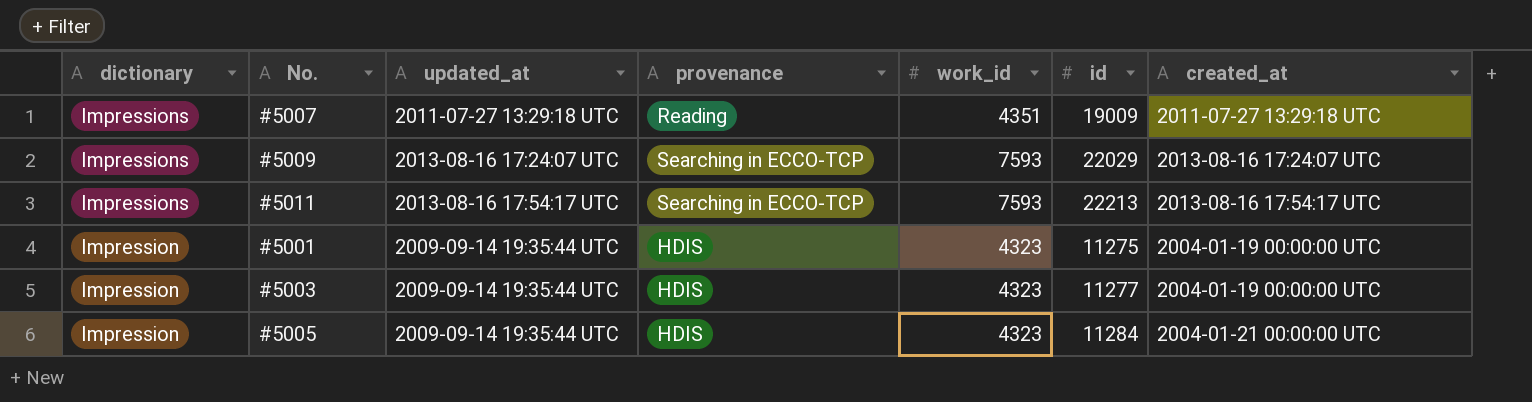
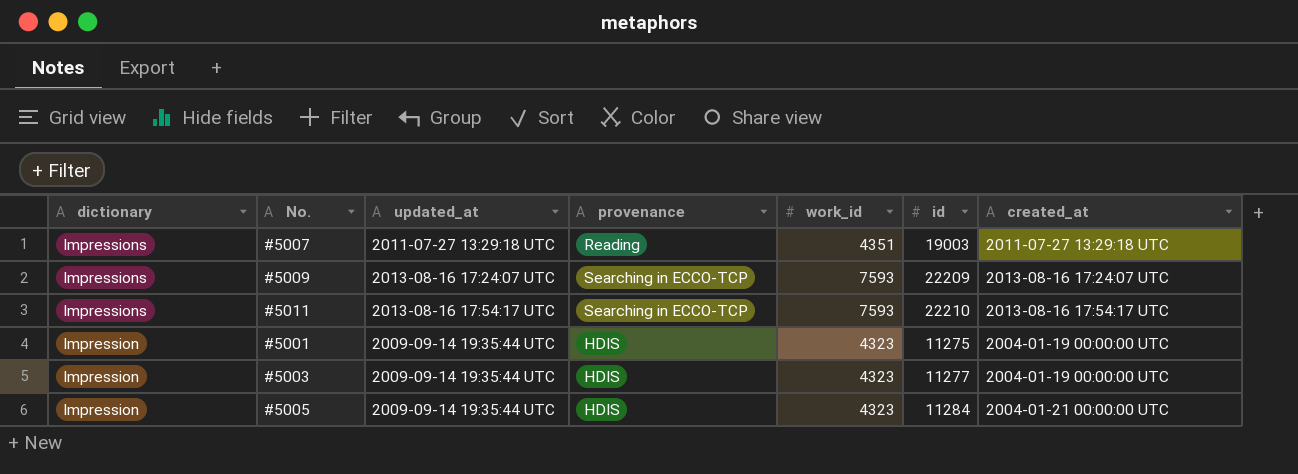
#5007 | id: 19009 -> 19003
#5009 | id: 22029 -> 22209
#5011 | id: 22213 -> 22210

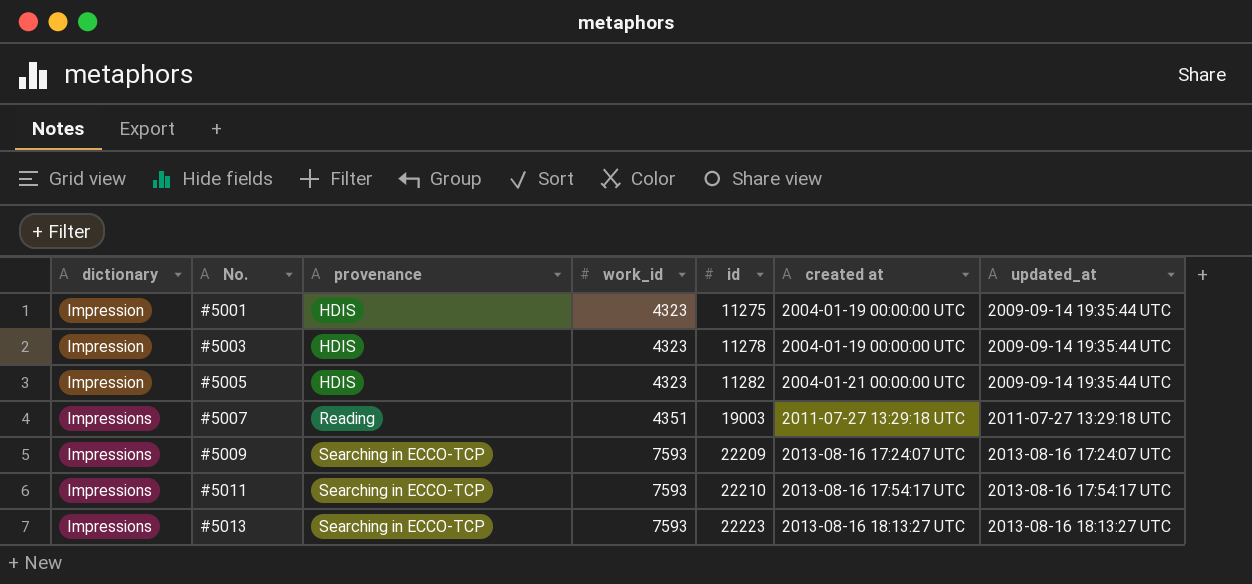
row order: dictionary descending -> dictionary ascending
column name: created_at -> created at
column updated_at | position: 3 -> 7
#5003 | id: 11277 -> 11278
#5005 | id: 11284 -> 11282
row #5013: none -> Impressions | Searching in ECCO-TCP | 7593 | 22223 | 2013-08-16 18:13:27 UTC | 2013-08-16 18:13:27 UTC

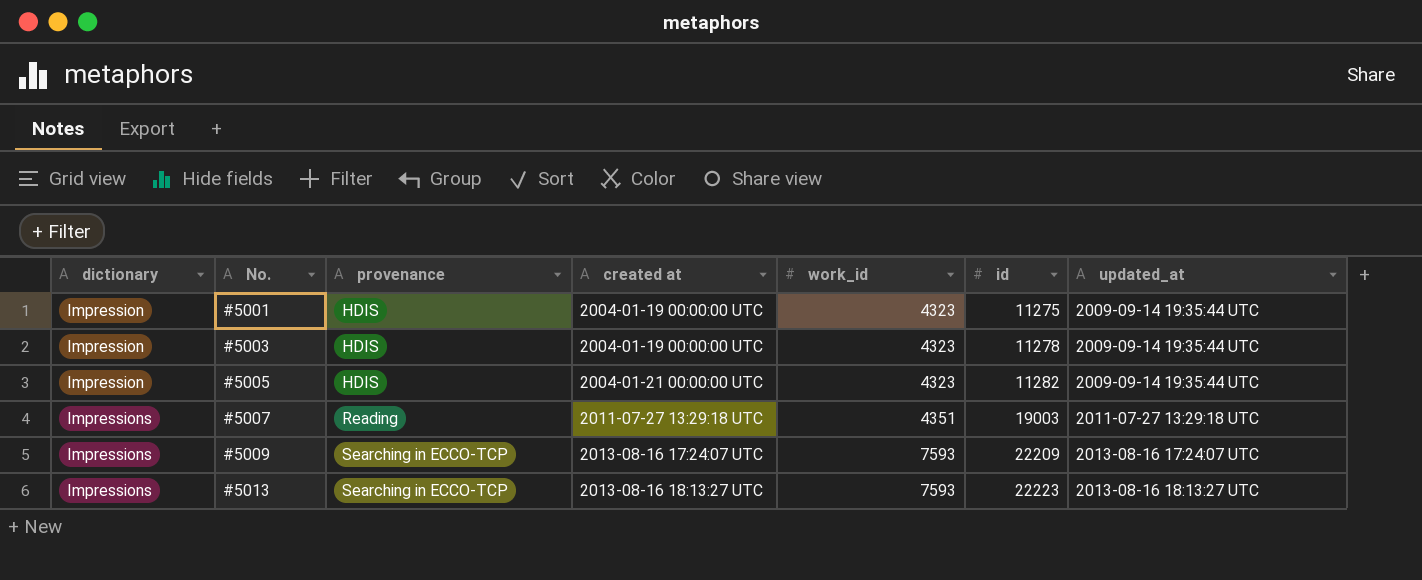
column created at | position: 6 -> 4
row #5011: Impressions | Searching in ECCO-TCP | 7593 | 22210 | 2013-08-16 17:54:17 UTC | 2013-08-16 17:54:17 UTC -> none

